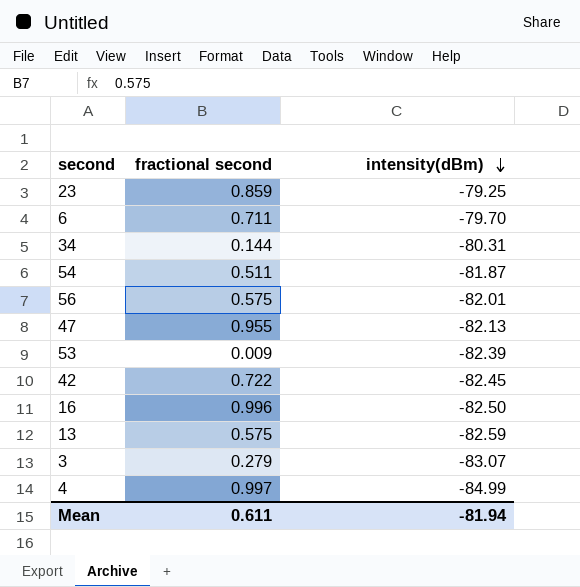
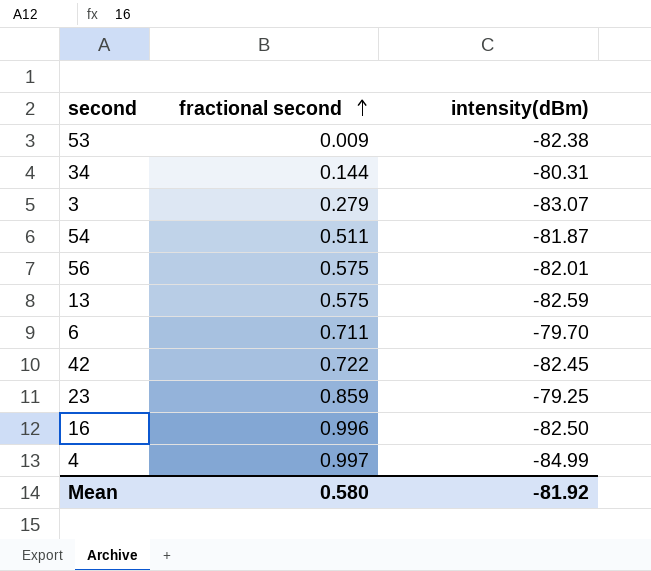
row order: intensity(dBm) descending -> fractional second ascending
row 47: 0.955 | -82.13 -> none
53 | intensity(dBm): -82.39 -> -82.38
Mean | fractional second: 0.611 -> 0.580
Mean | intensity(dBm): -81.94 -> -81.92

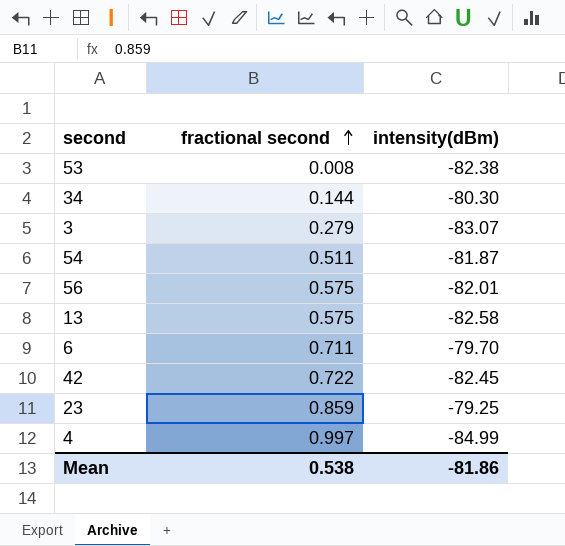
row 16: 0.996 | -82.50 -> none
53 | fractional second: 0.009 -> 0.008
34 | intensity(dBm): -80.31 -> -80.30
13 | intensity(dBm): -82.59 -> -82.58
Mean | fractional second: 0.580 -> 0.538
Mean | intensity(dBm): -81.92 -> -81.86

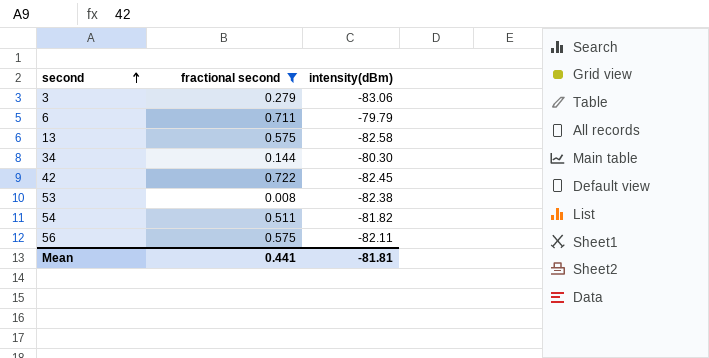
filter: none -> fractional second <= 0.722
row order: fractional second ascending -> second ascending
3 | intensity(dBm): -83.07 -> -83.06
6 | intensity(dBm): -79.70 -> -79.79
54 | intensity(dBm): -81.87 -> -81.82
56 | intensity(dBm): -82.01 -> -82.11
Mean | fractional second: 0.538 -> 0.441
Mean | intensity(dBm): -81.86 -> -81.81

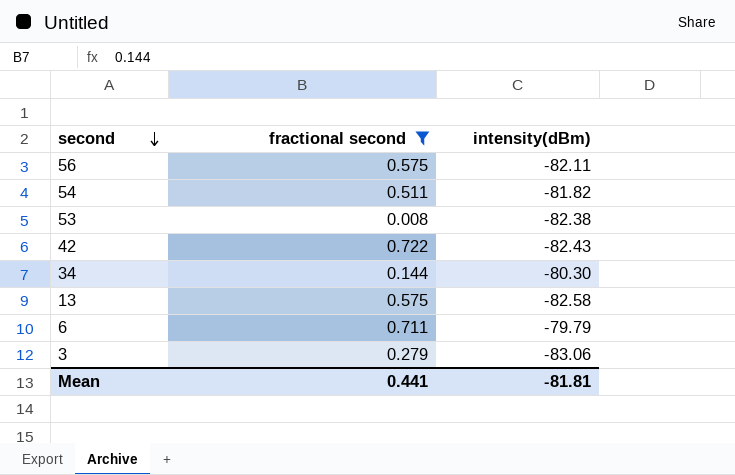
row order: second ascending -> second descending
42 | intensity(dBm): -82.45 -> -82.43

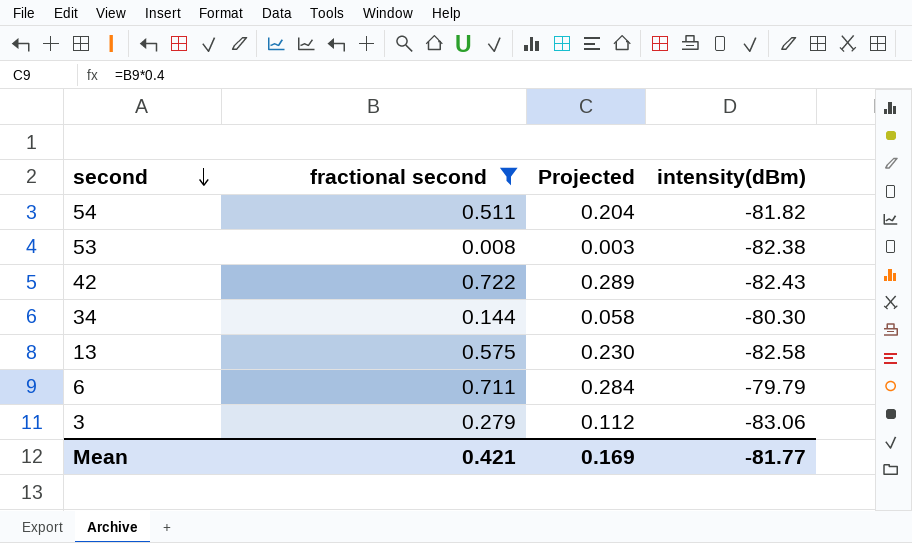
column Projected | formula: none -> [fractional second] * 0.4
row 56: 0.575 | -82.11 -> none
Mean | fractional second: 0.441 -> 0.421
Mean | intensity(dBm): -81.81 -> -81.77

